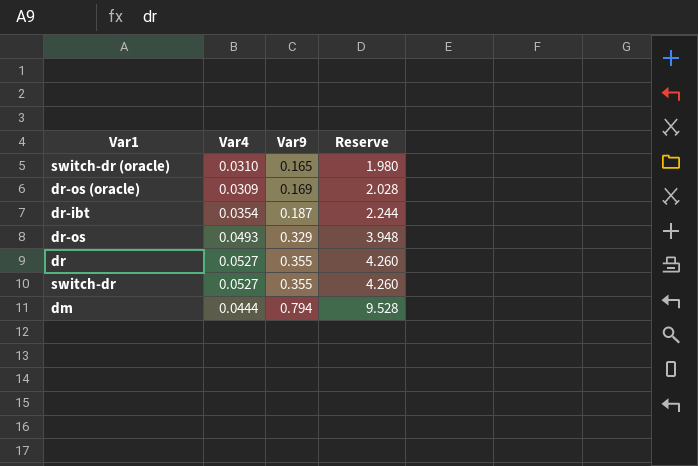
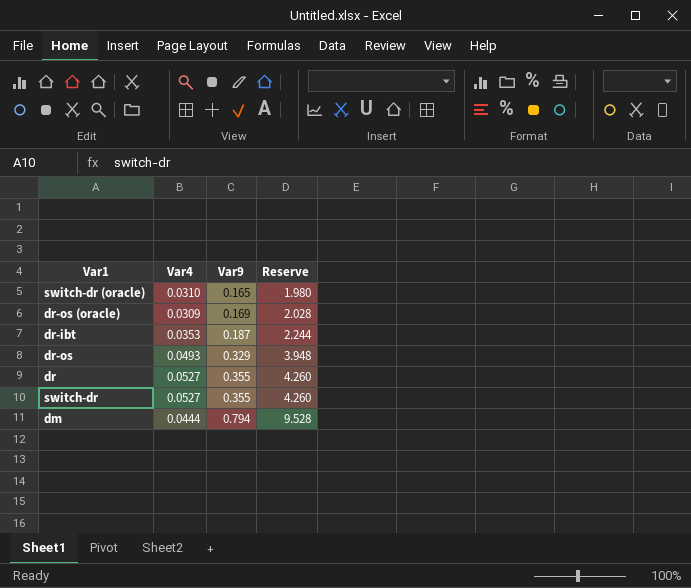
dr-ibt | Var4: 0.0354 -> 0.0353

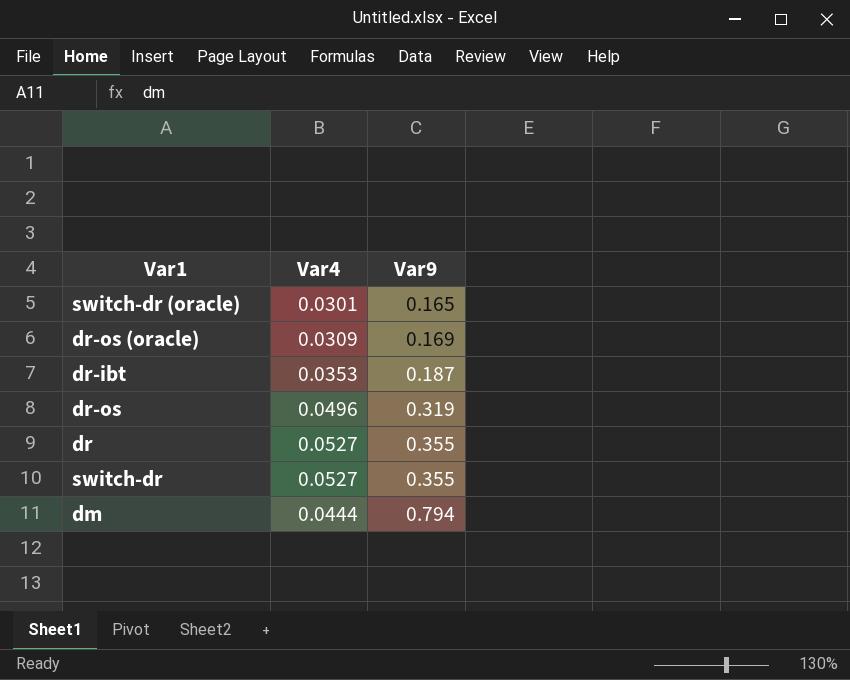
column Reserve | formula: [Var9] * 12 -> none
switch-dr (oracle) | Var4: 0.0310 -> 0.0301
dr-os | Var4: 0.0493 -> 0.0496
dr-os | Var9: 0.329 -> 0.319

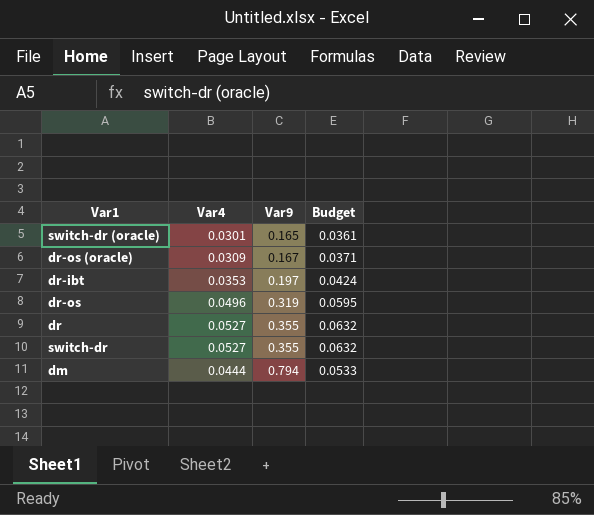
column Budget | formula: none -> [Var4] * 1.2
dr-os (oracle) | Var9: 0.169 -> 0.167
dr-ibt | Var9: 0.187 -> 0.197

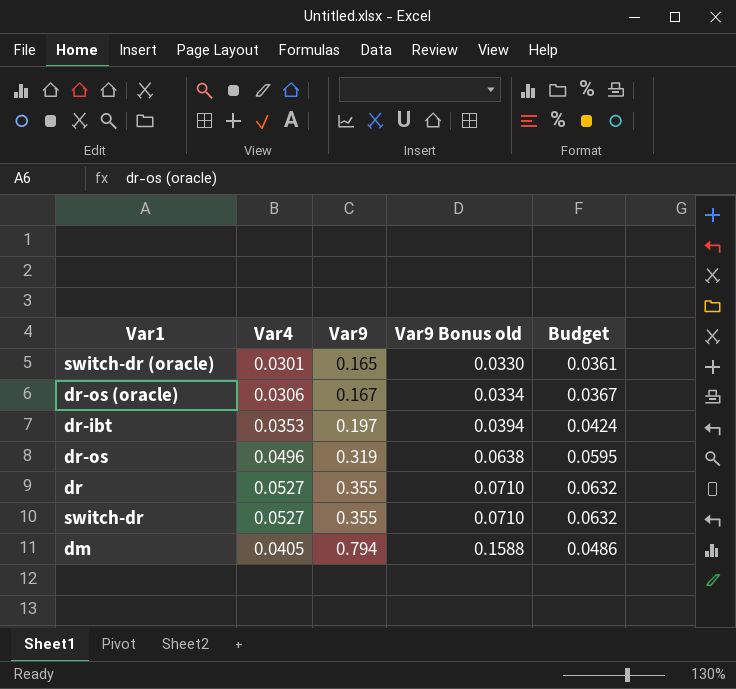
column Var9 Bonus old | formula: none -> [Var9] * 0.2
dr-os (oracle) | Var4: 0.0309 -> 0.0306
dr-os (oracle) | Budget: 0.0371 -> 0.0367
dm | Var4: 0.0444 -> 0.0405
dm | Budget: 0.0533 -> 0.0486

